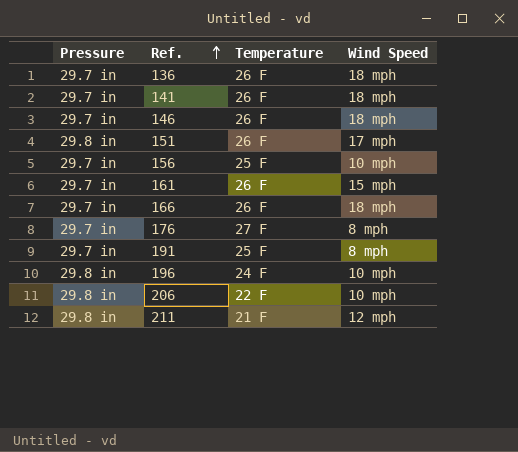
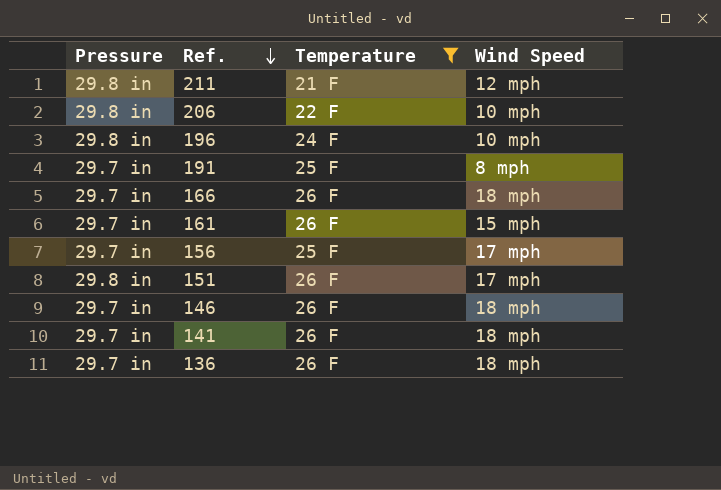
filter: none -> Temperature != 27 F
row order: Ref. ascending -> Ref. descending
156 | Wind Speed: 10 mph -> 17 mph

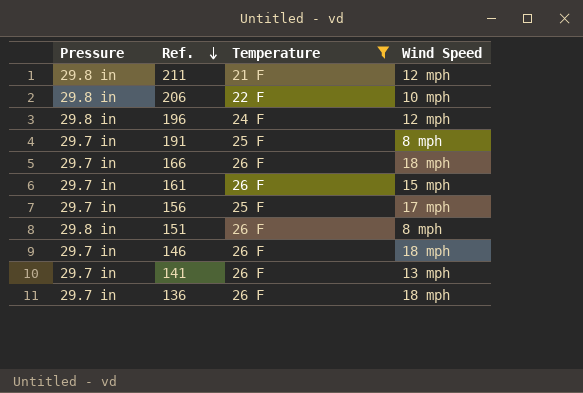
196 | Wind Speed: 10 mph -> 12 mph
151 | Wind Speed: 17 mph -> 8 mph
141 | Wind Speed: 18 mph -> 13 mph

